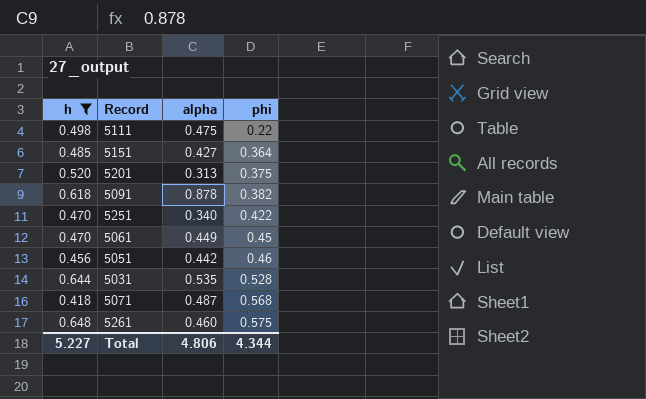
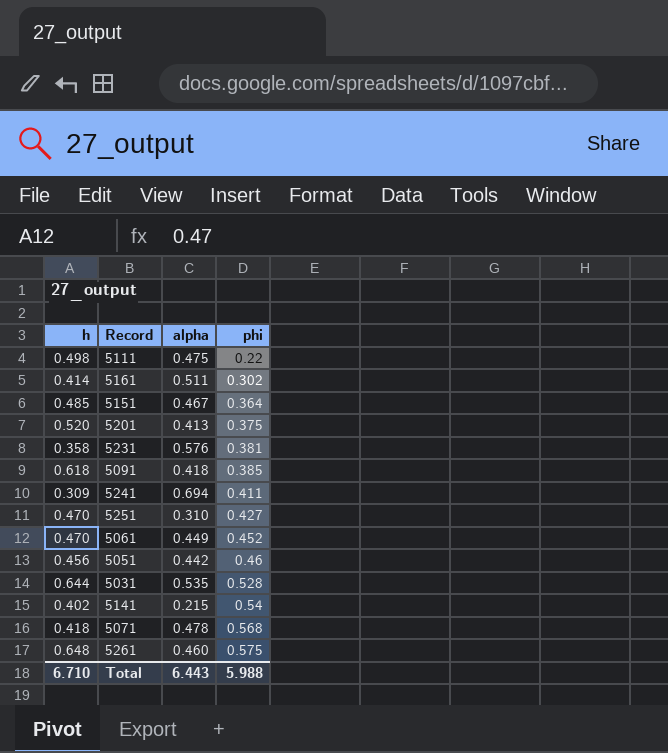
filter: h >= 0.418 -> none
5151 | alpha: 0.427 -> 0.467
5201 | alpha: 0.313 -> 0.413
5091 | alpha: 0.878 -> 0.418
5091 | phi: 0.382 -> 0.385
5251 | alpha: 0.340 -> 0.310
5251 | phi: 0.422 -> 0.427
5061 | phi: 0.45 -> 0.452
5071 | alpha: 0.487 -> 0.478
Total | h: 5.227 -> 6.710
Total | alpha: 4.806 -> 6.443
Total | phi: 4.344 -> 5.988

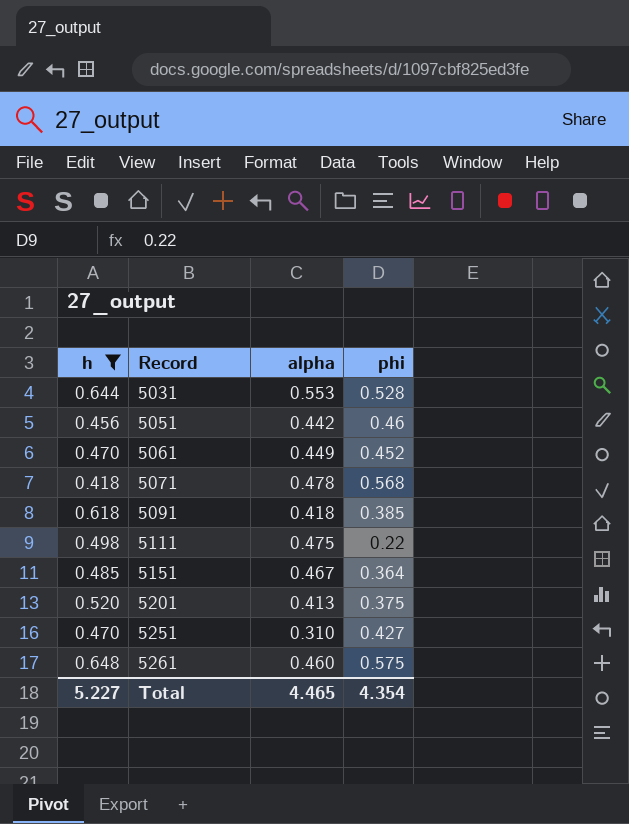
filter: none -> h >= 0.418
row order: phi ascending -> Record ascending
5031 | alpha: 0.535 -> 0.553
Total | h: 6.710 -> 5.227
Total | alpha: 6.443 -> 4.465
Total | phi: 5.988 -> 4.354

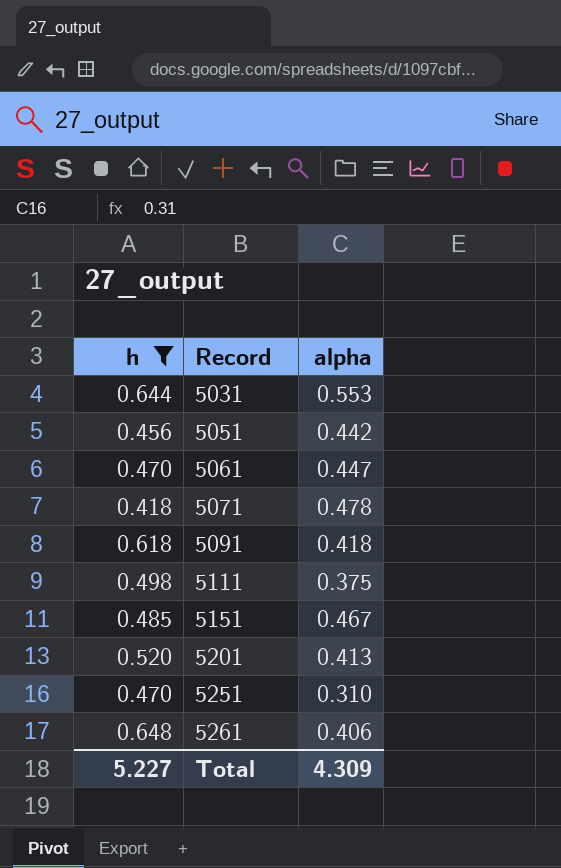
column phi | position: 4 -> none
5061 | alpha: 0.449 -> 0.447
5111 | alpha: 0.475 -> 0.375
5261 | alpha: 0.460 -> 0.406
Total | alpha: 4.465 -> 4.309

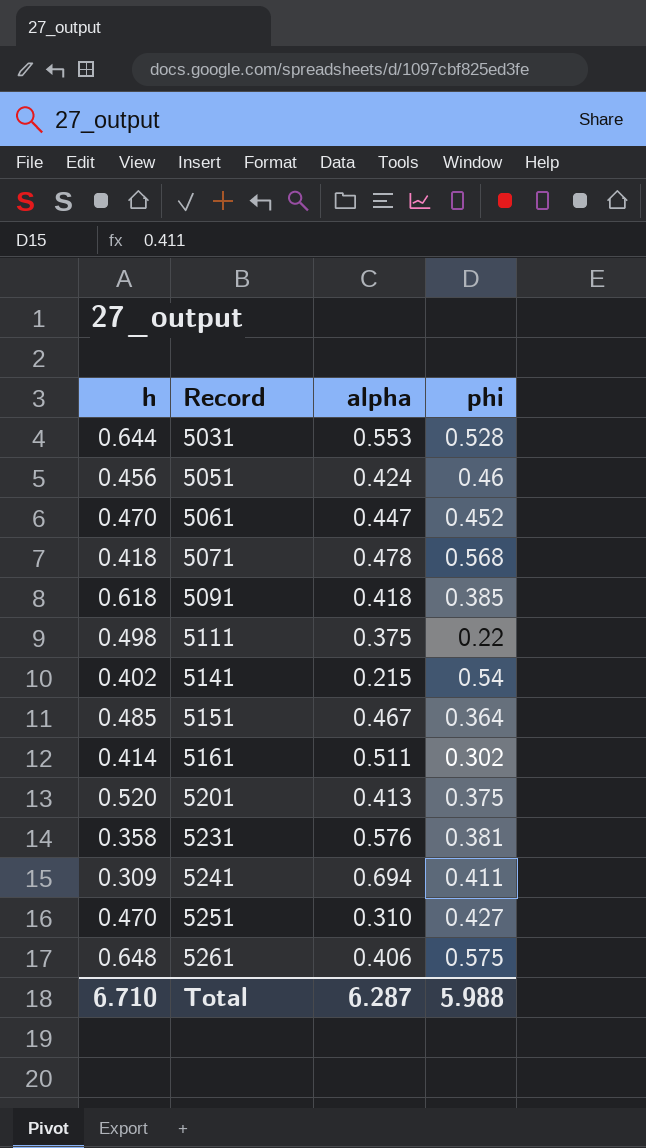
filter: h >= 0.418 -> none
column phi | position: none -> 4
5051 | alpha: 0.442 -> 0.424
Total | h: 5.227 -> 6.710
Total | alpha: 4.309 -> 6.287

